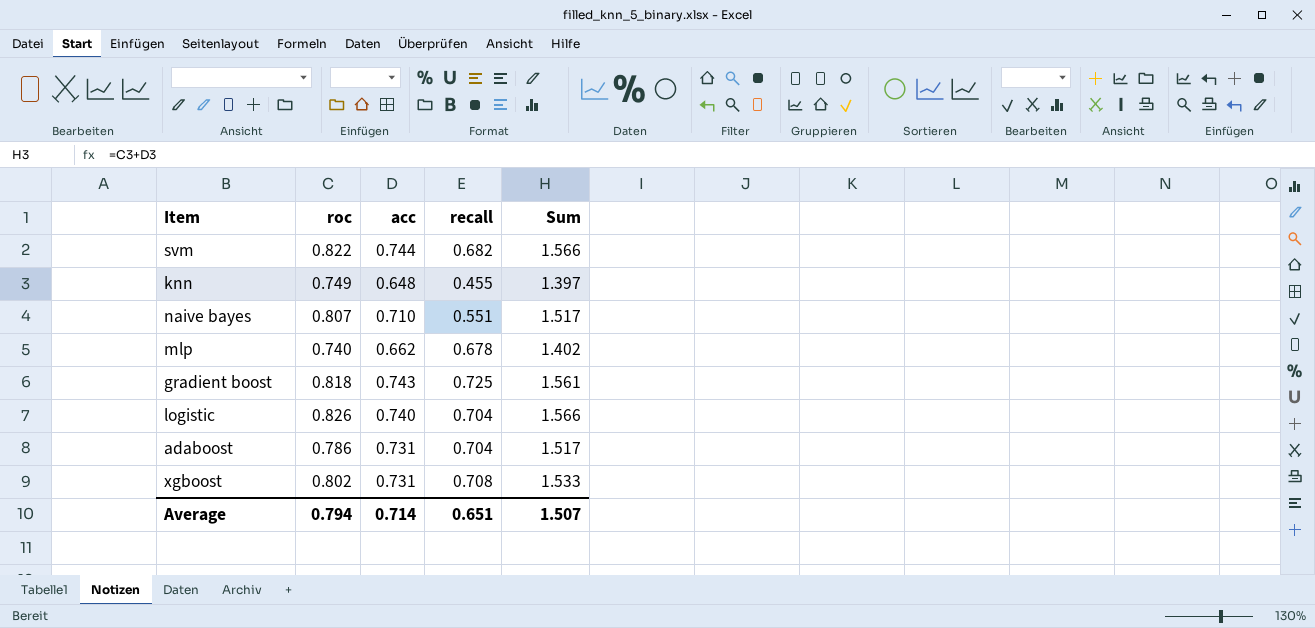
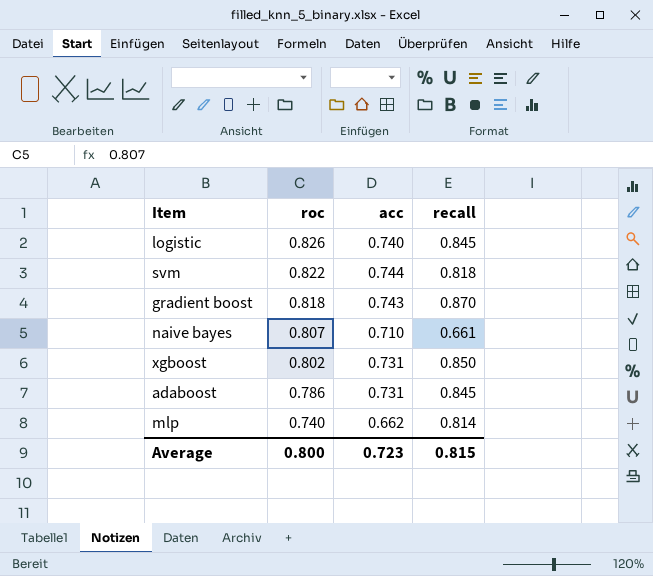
row order: none -> roc descending
column Sum | formula: [roc] + [acc] -> none
row knn: 0.749 | 0.648 | 0.455 | 1.397 -> none
logistic | recall: 0.704 -> 0.845
svm | recall: 0.682 -> 0.818
gradient boost | recall: 0.725 -> 0.870
naive bayes | recall: 0.551 -> 0.661
xgboost | recall: 0.708 -> 0.850
adaboost | recall: 0.704 -> 0.845
mlp | recall: 0.678 -> 0.814
Average | roc: 0.794 -> 0.800
Average | acc: 0.714 -> 0.723
Average | recall: 0.651 -> 0.815

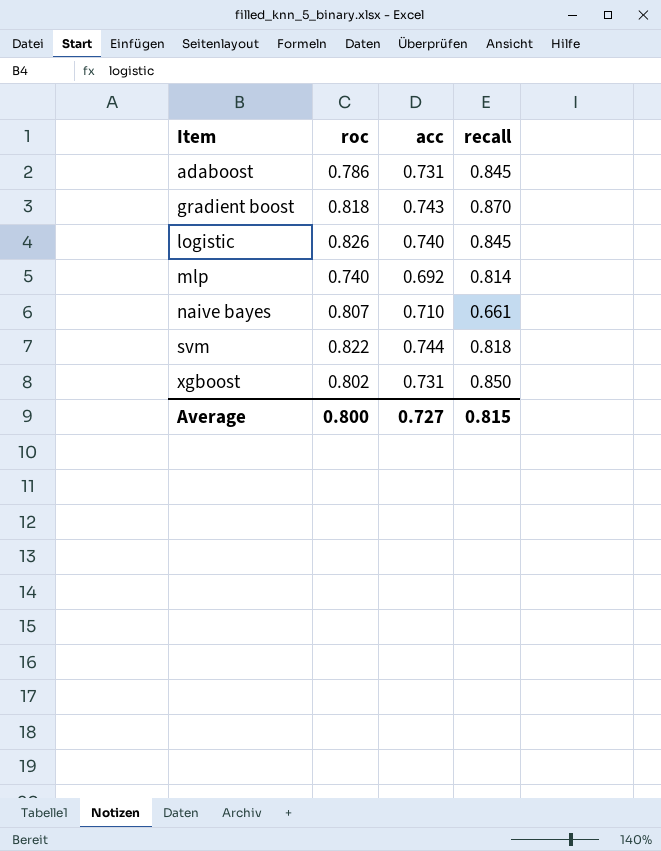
row order: roc descending -> Item ascending
mlp | acc: 0.662 -> 0.692
Average | acc: 0.723 -> 0.727

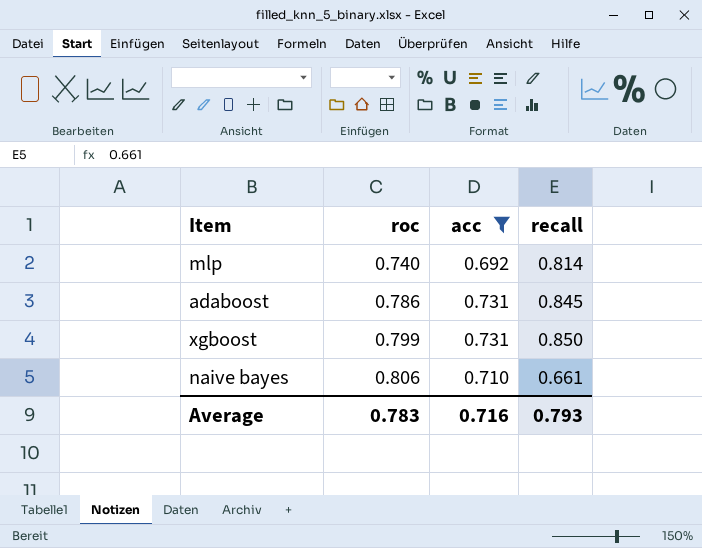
filter: none -> acc <= 0.731
row order: Item ascending -> roc ascending
xgboost | roc: 0.802 -> 0.799
naive bayes | roc: 0.807 -> 0.806
Average | roc: 0.800 -> 0.783
Average | acc: 0.727 -> 0.716
Average | recall: 0.815 -> 0.793

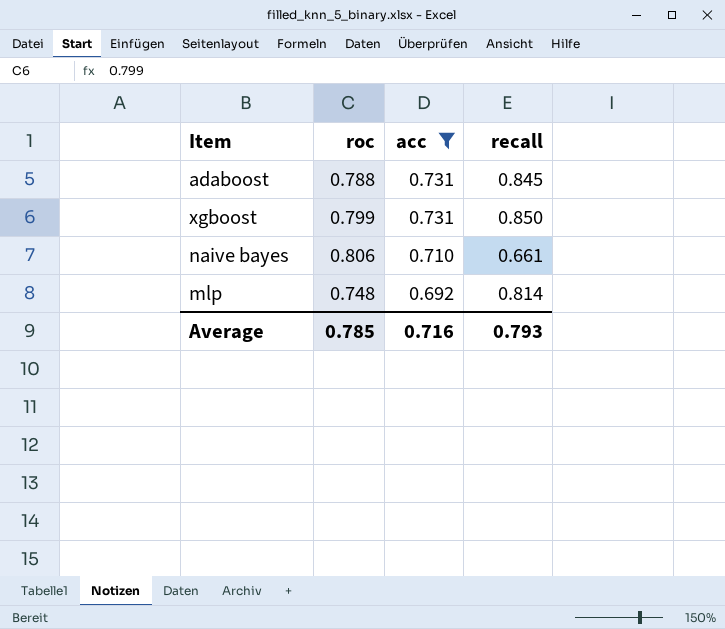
row order: roc ascending -> acc descending
adaboost | roc: 0.786 -> 0.788
mlp | roc: 0.740 -> 0.748
Average | roc: 0.783 -> 0.785

